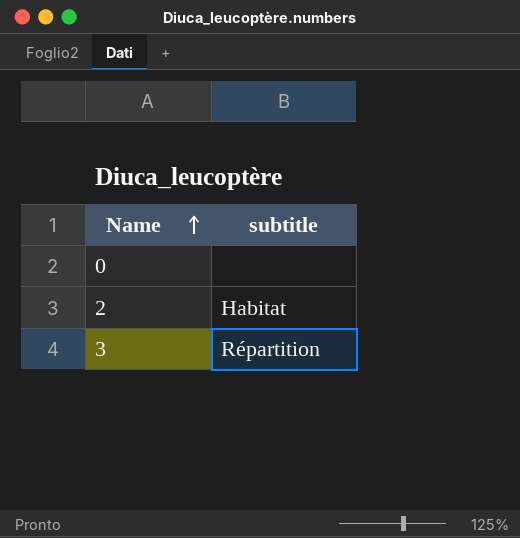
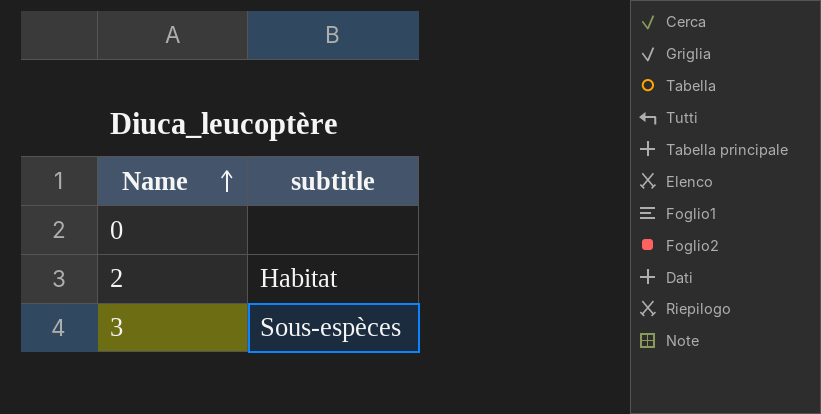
3 | subtitle: Répartition -> Sous-espèces

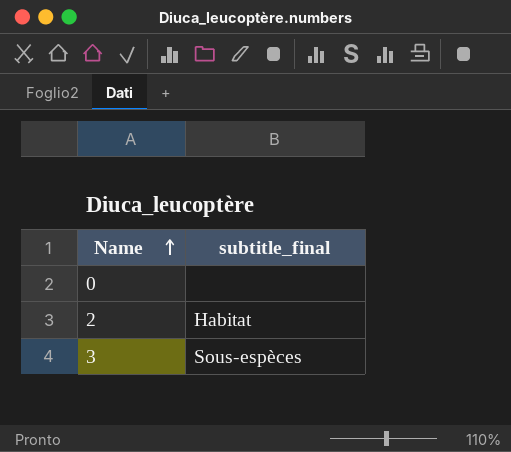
column name: subtitle -> subtitle_final

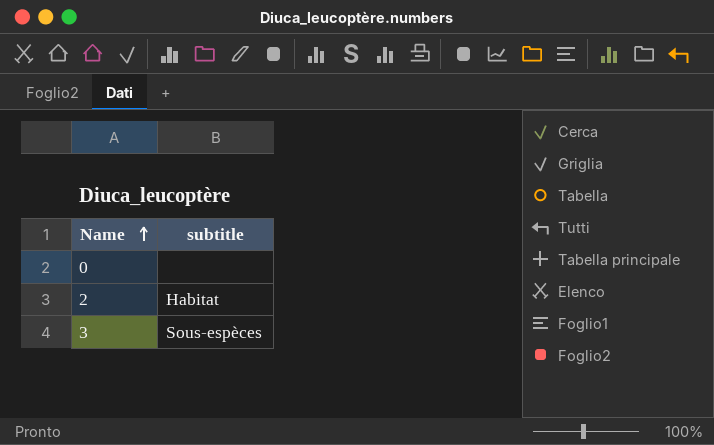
column name: subtitle_final -> subtitle

